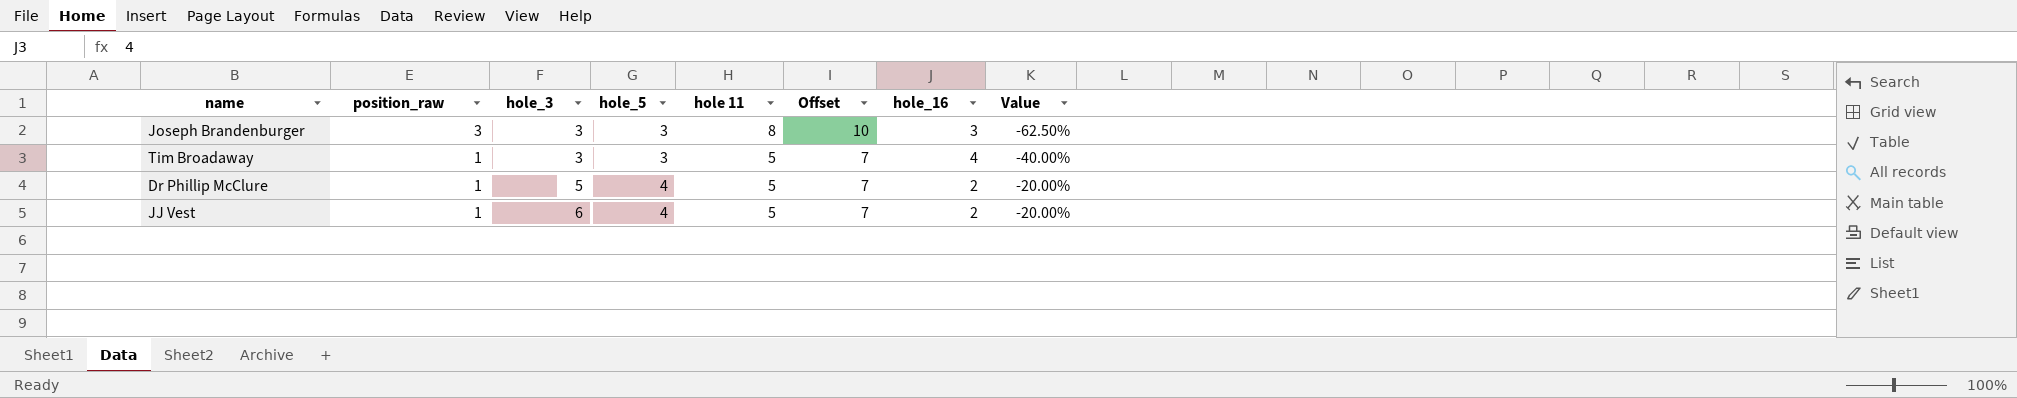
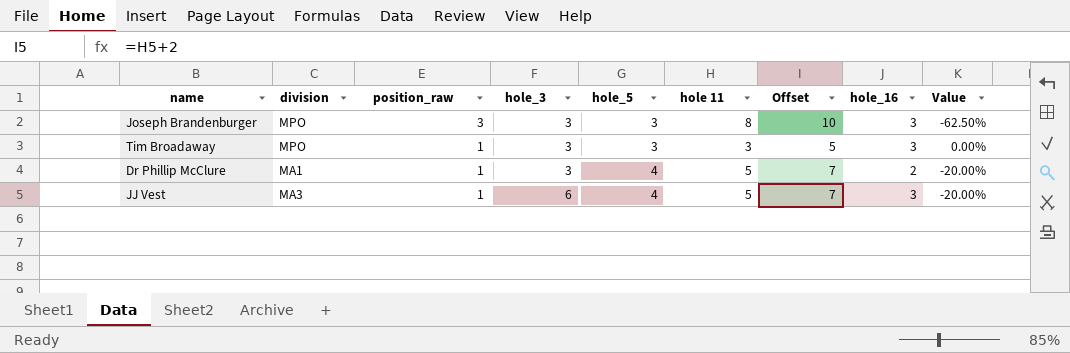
column division | position: none -> 2
Tim Broadaway | hole 11: 5 -> 3
Tim Broadaway | Offset: 7 -> 5
Tim Broadaway | hole_16: 4 -> 3
Tim Broadaway | Value: -40.00% -> 0.00%
Dr Phillip McClure | hole_3: 5 -> 3
JJ Vest | hole_16: 2 -> 3

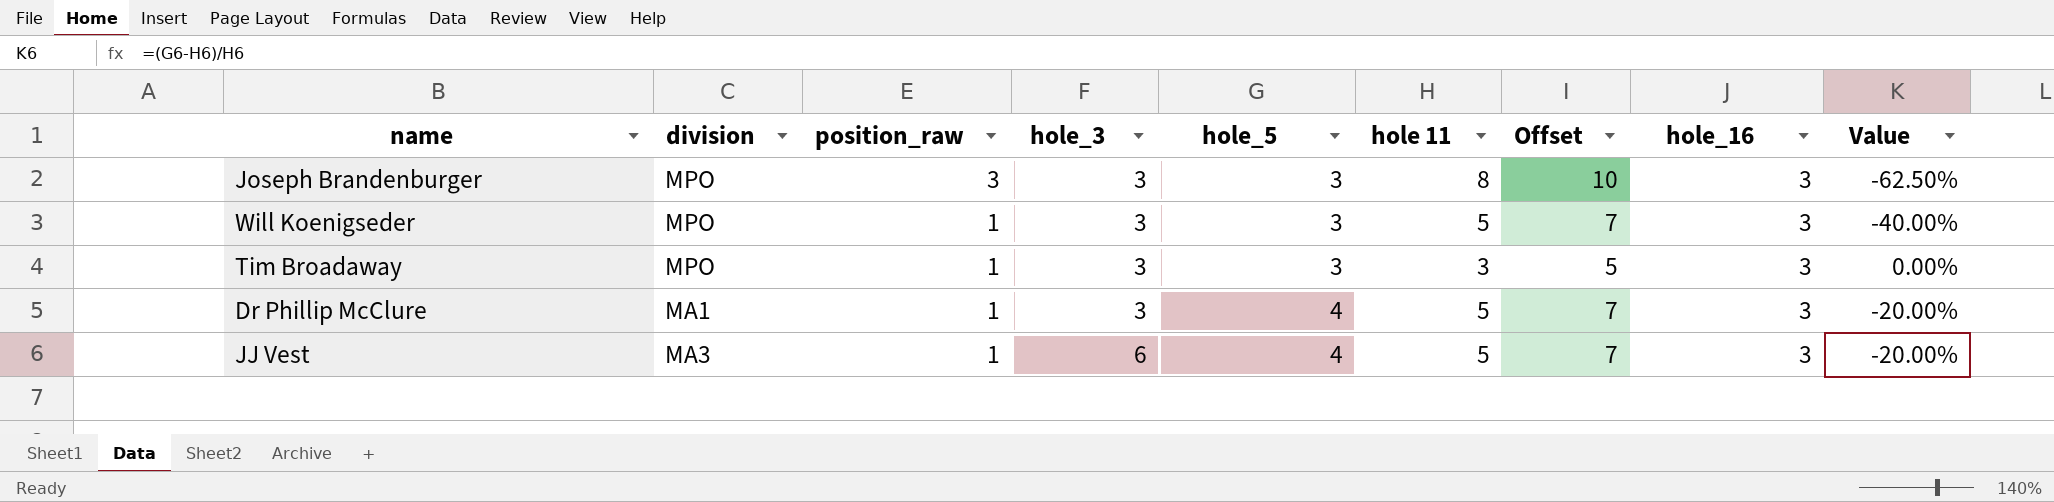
row Will Koenigseder: none -> MPO | 1 | 3 | 3 | 5 | 7 | 3 | -40.00%
Dr Phillip McClure | hole_16: 2 -> 3

